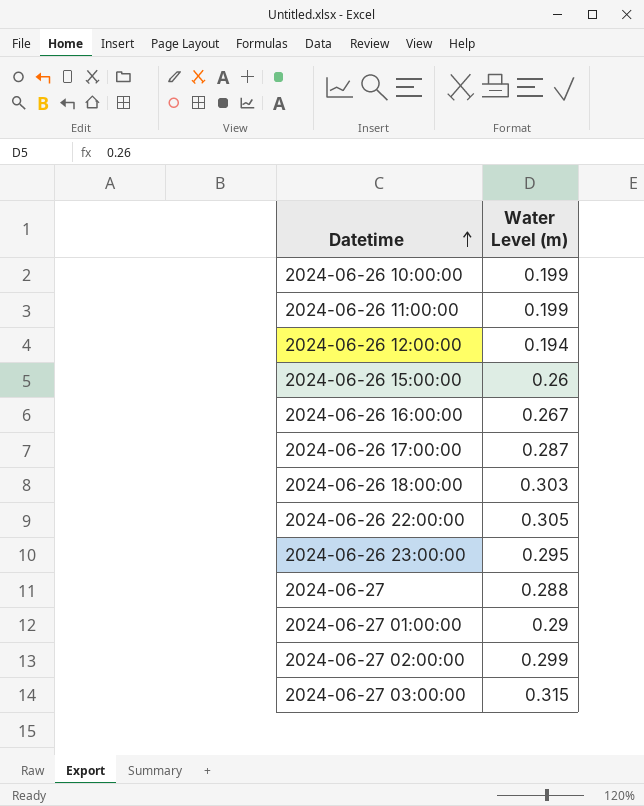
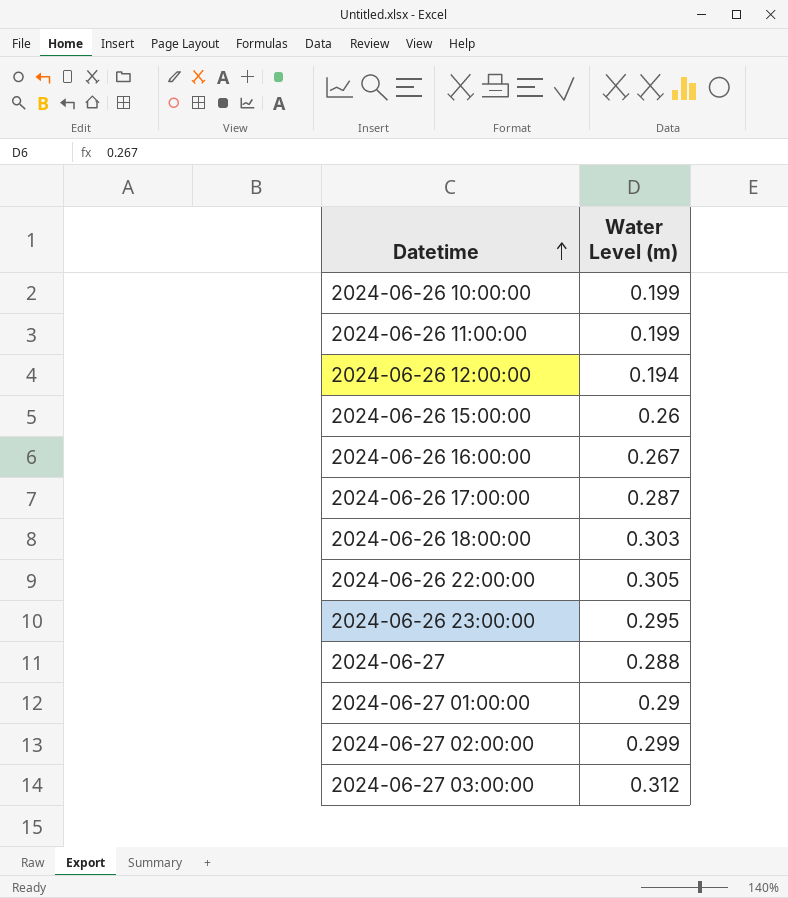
2024-06-27 03:00:00 | Water Level (m): 0.315 -> 0.312

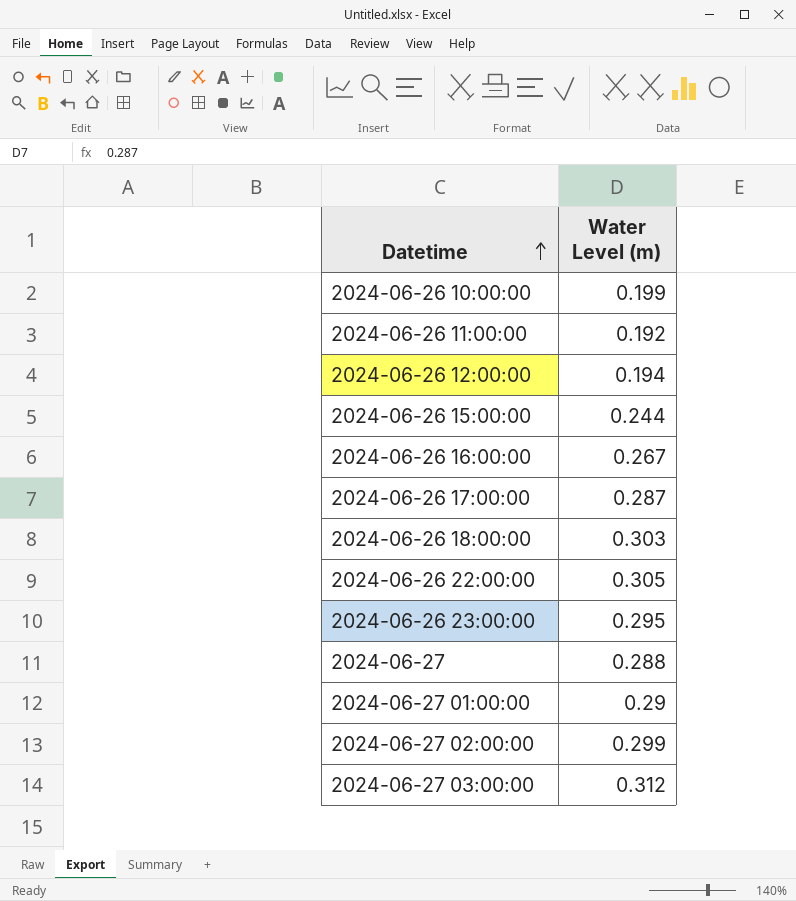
2024-06-26 11:00:00 | Water Level (m): 0.199 -> 0.192
2024-06-26 15:00:00 | Water Level (m): 0.26 -> 0.244

